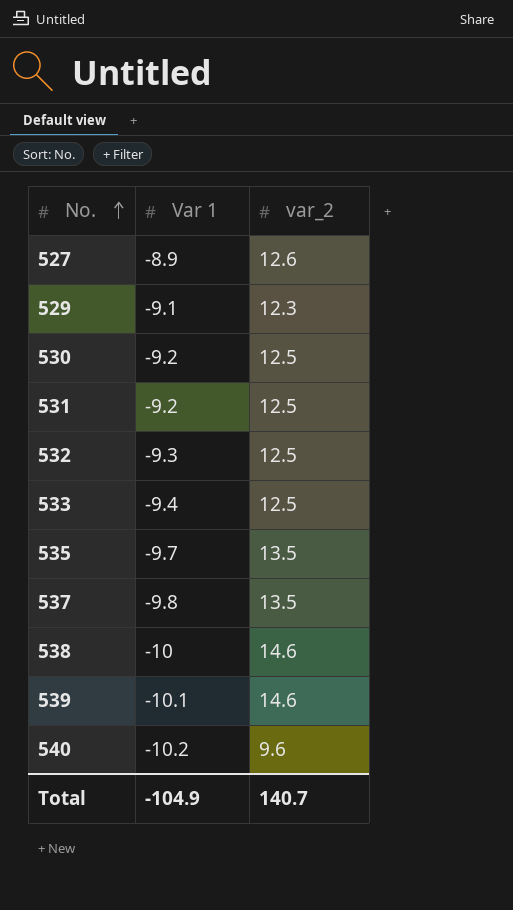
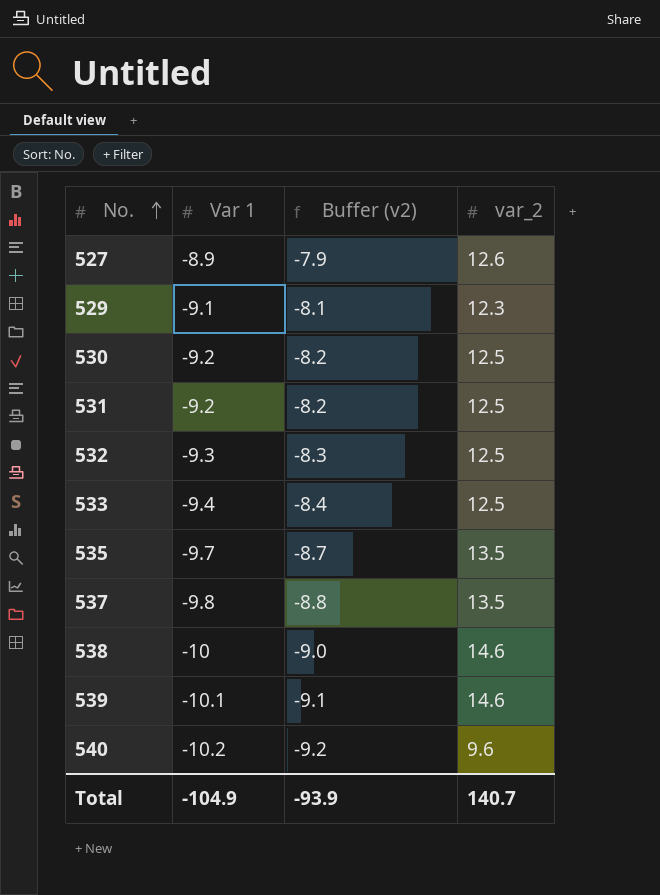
column Buffer (v2) | formula: none -> [Var 1] + 1

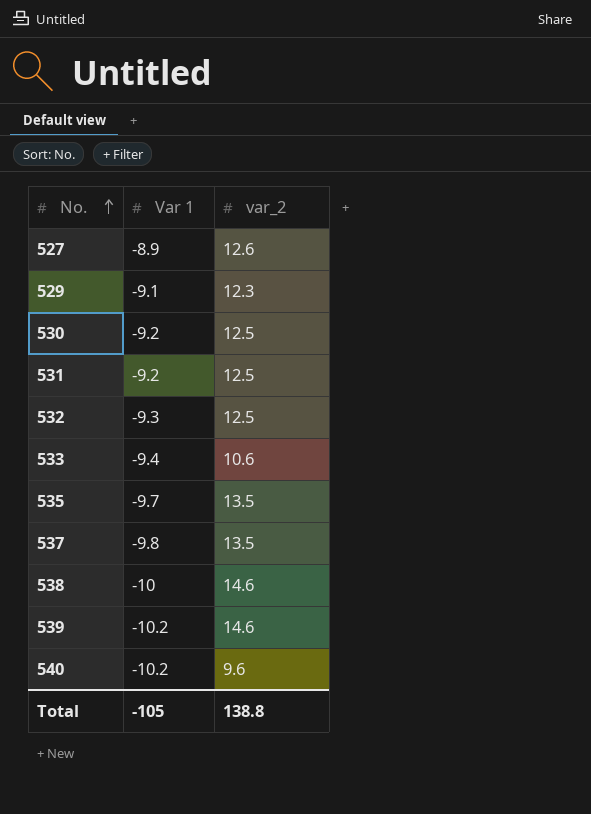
column Buffer (v2) | formula: [Var 1] + 1 -> none
533 | var_2: 12.5 -> 10.6
539 | Var 1: -10.1 -> -10.2
Total | Var 1: -104.9 -> -105
Total | var_2: 140.7 -> 138.8

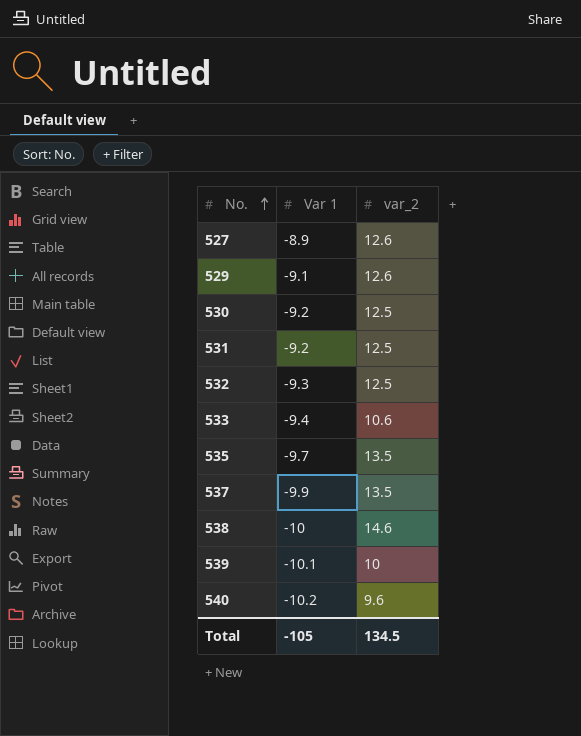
529 | var_2: 12.3 -> 12.6
537 | Var 1: -9.8 -> -9.9
539 | Var 1: -10.2 -> -10.1
539 | var_2: 14.6 -> 10
Total | var_2: 138.8 -> 134.5

